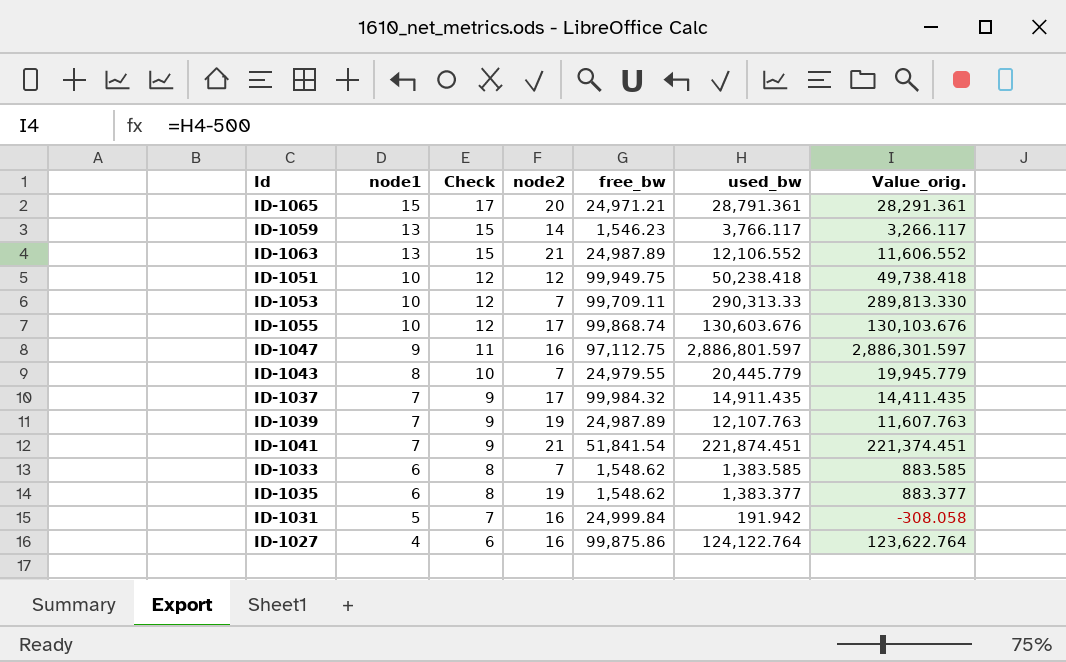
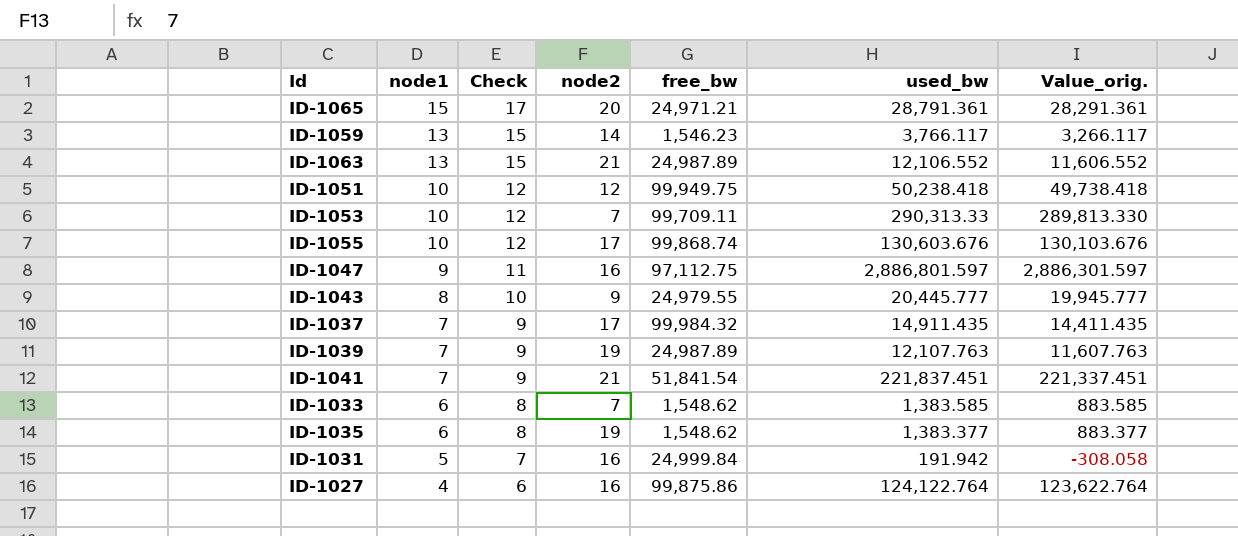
ID-1043 | node2: 7 -> 9
ID-1043 | used_bw: 20,445.779 -> 20,445.777
ID-1043 | Value_orig.: 19,945.779 -> 19,945.777
ID-1041 | used_bw: 221,874.451 -> 221,837.451
ID-1041 | Value_orig.: 221,374.451 -> 221,337.451

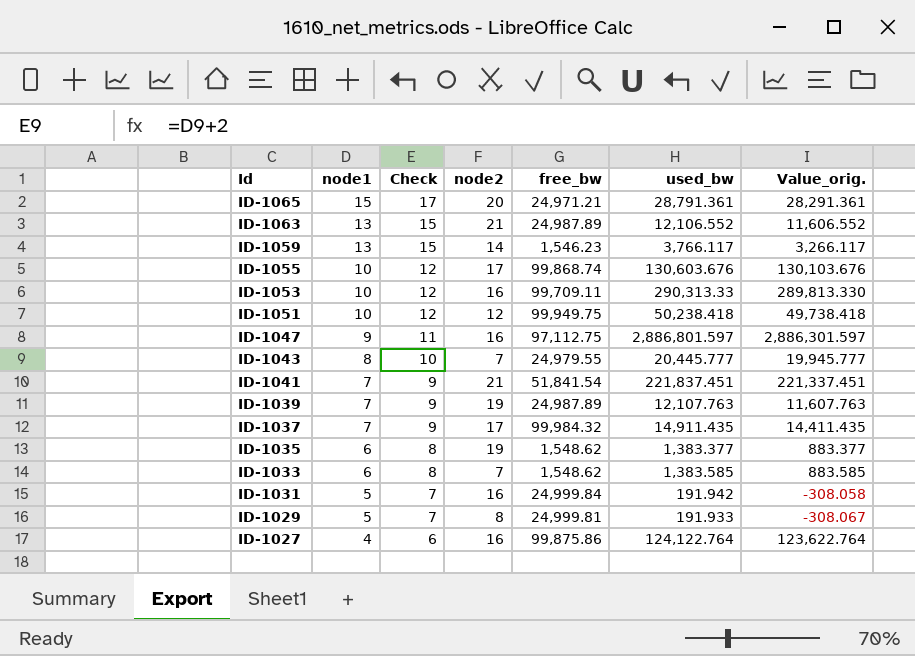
row order: node1 descending -> Id descending
ID-1053 | node2: 7 -> 16
ID-1043 | node2: 9 -> 7
row ID-1029: none -> 5 | 7 | 8 | 24,999.81 | 191.933 | -308.067

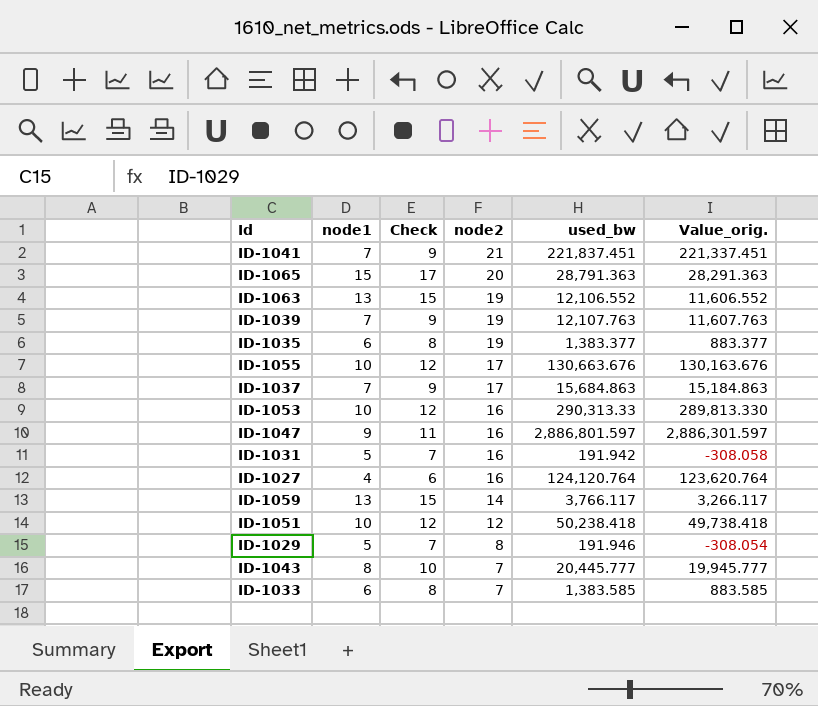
row order: Id descending -> node2 descending
column free_bw | position: 5 -> none
ID-1065 | used_bw: 28,791.361 -> 28,791.363
ID-1065 | Value_orig.: 28,291.361 -> 28,291.363
ID-1063 | node2: 21 -> 19
ID-1055 | used_bw: 130,603.676 -> 130,663.676
ID-1055 | Value_orig.: 130,103.676 -> 130,163.676
ID-1037 | used_bw: 14,911.435 -> 15,684.863
ID-1037 | Value_orig.: 14,411.435 -> 15,184.863
ID-1027 | used_bw: 124,122.764 -> 124,120.764
ID-1027 | Value_orig.: 123,622.764 -> 123,620.764
ID-1029 | used_bw: 191.933 -> 191.946
ID-1029 | Value_orig.: -308.067 -> -308.054

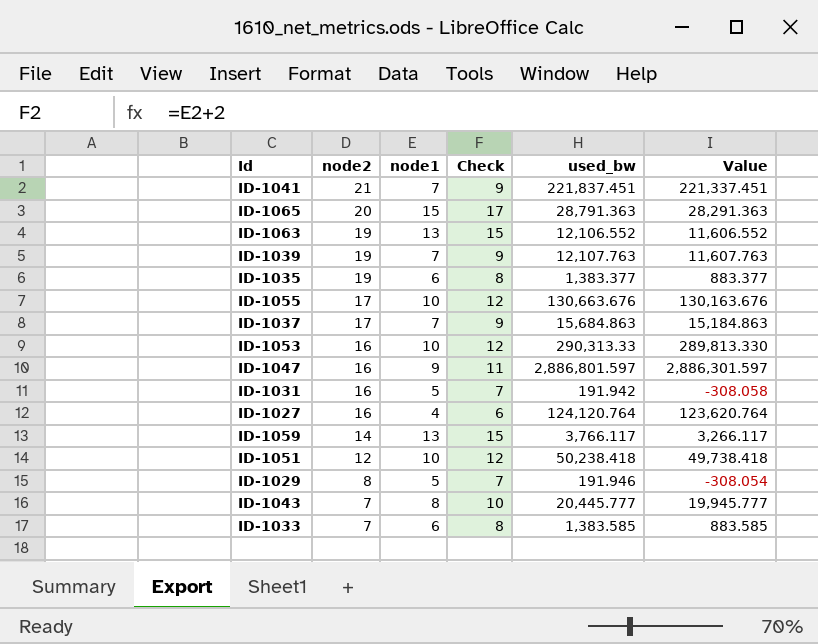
column node2 | position: 4 -> 2
column name: Value_orig. -> Value

